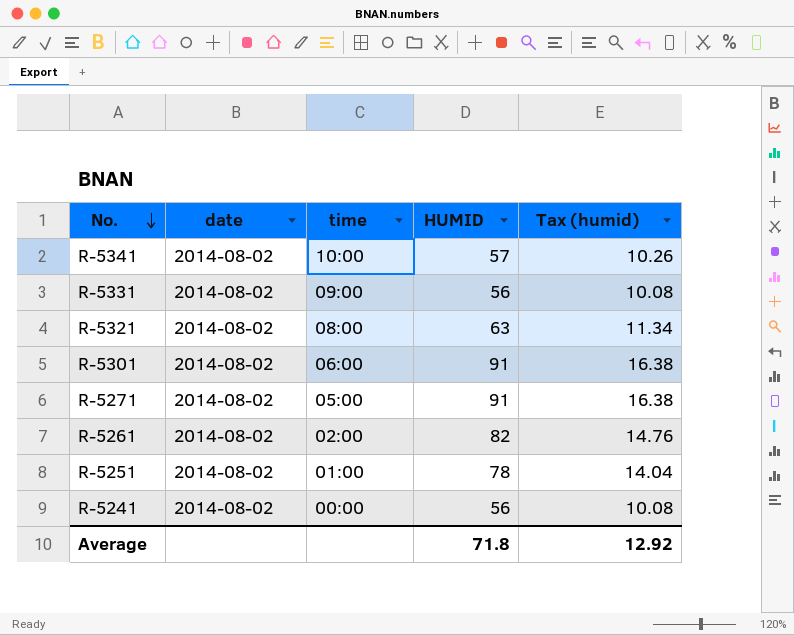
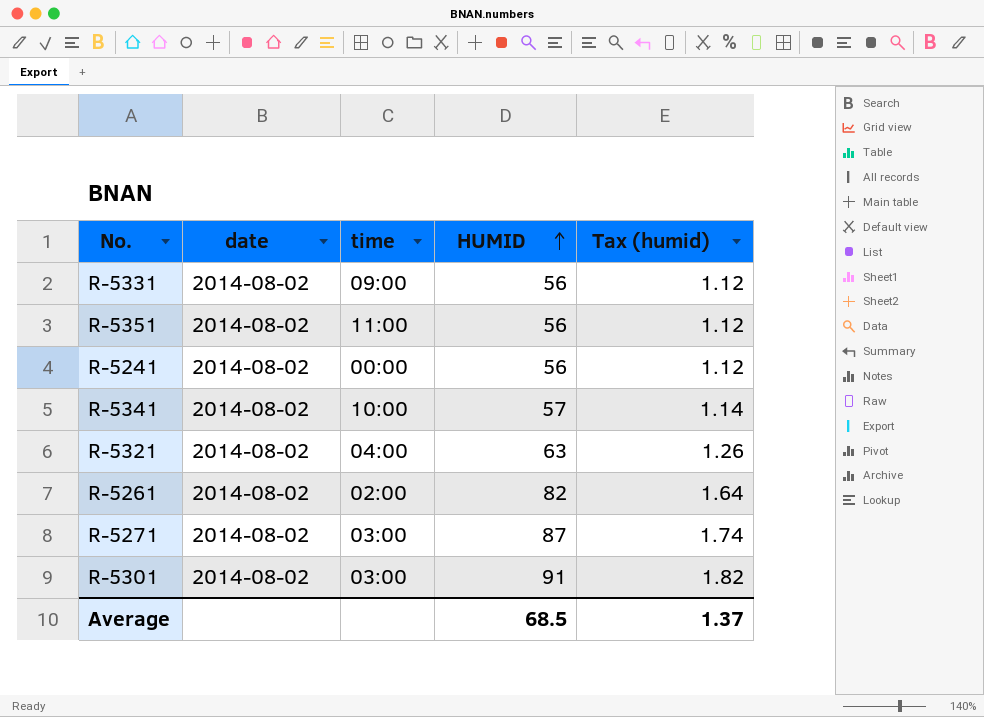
row order: No. descending -> HUMID ascending
column Tax (humid) | formula: [HUMID] * 0.18 -> [HUMID] * 0.02
row R-5251: 2014-08-02 | 01:00 | 78 | 14.04 -> none
row R-5351: none -> 2014-08-02 | 11:00 | 56 | 1.12
R-5321 | time: 08:00 -> 04:00
R-5271 | time: 05:00 -> 03:00
R-5271 | HUMID: 91 -> 87
R-5301 | time: 06:00 -> 03:00
Average | HUMID: 71.8 -> 68.5
Average | Tax (humid): 12.92 -> 1.37

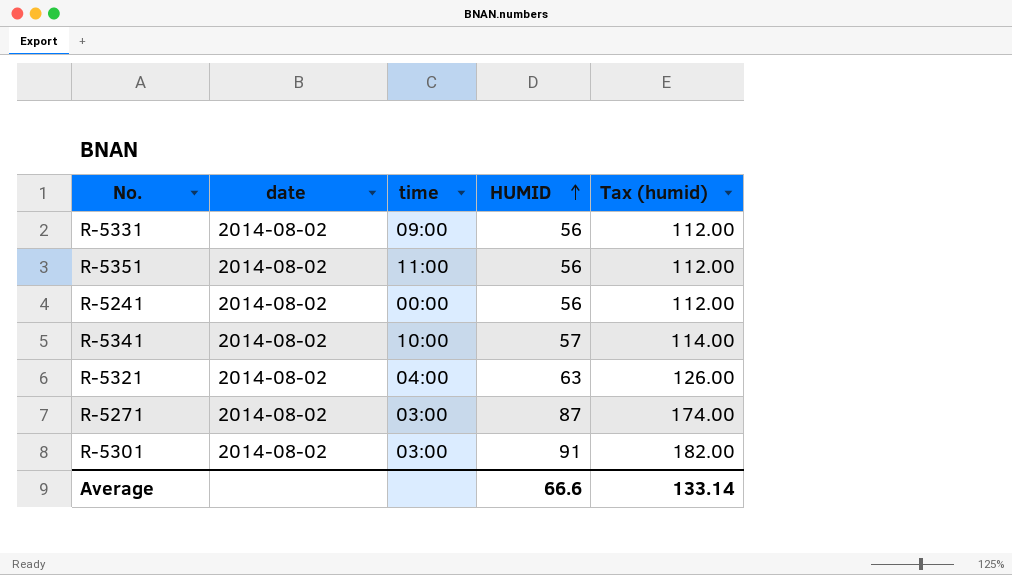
column Tax (humid) | formula: [HUMID] * 0.02 -> [HUMID] * 2
row R-5261: 2014-08-02 | 02:00 | 82 | 1.64 -> none
Average | HUMID: 68.5 -> 66.6
Average | Tax (humid): 1.37 -> 133.14

